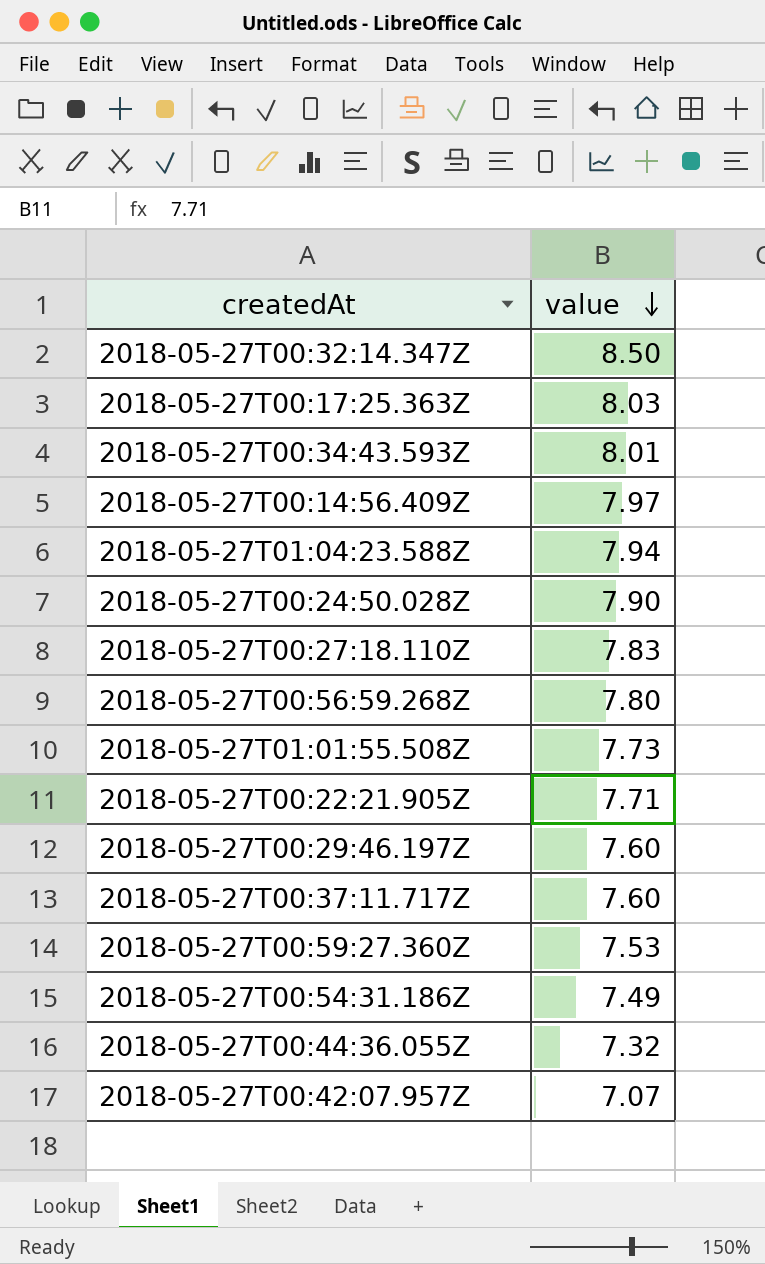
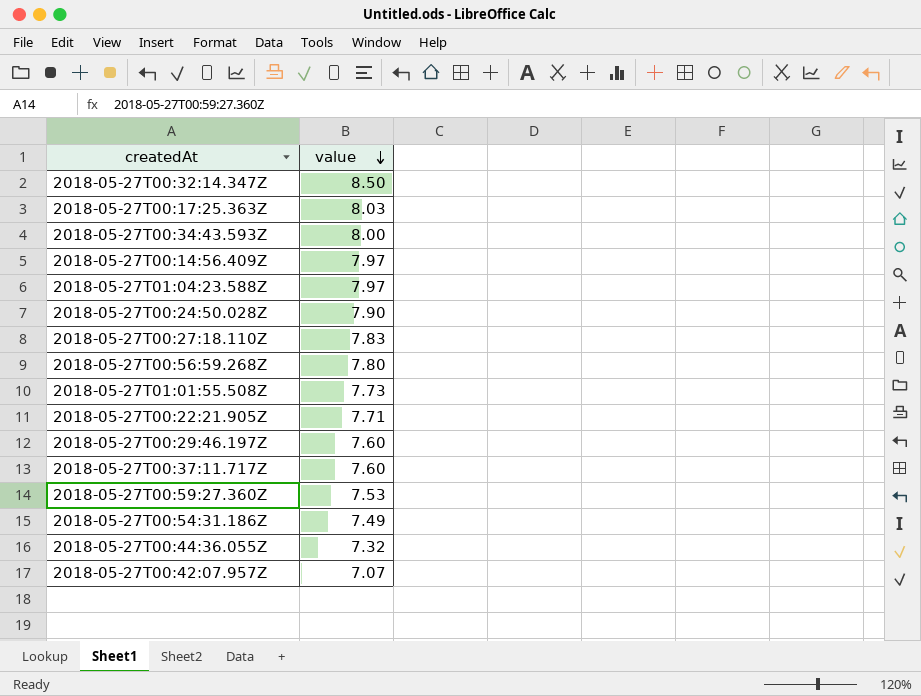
2018-05-27T00:34:43.593Z | value: 8.01 -> 8.00
2018-05-27T01:04:23.588Z | value: 7.94 -> 7.97

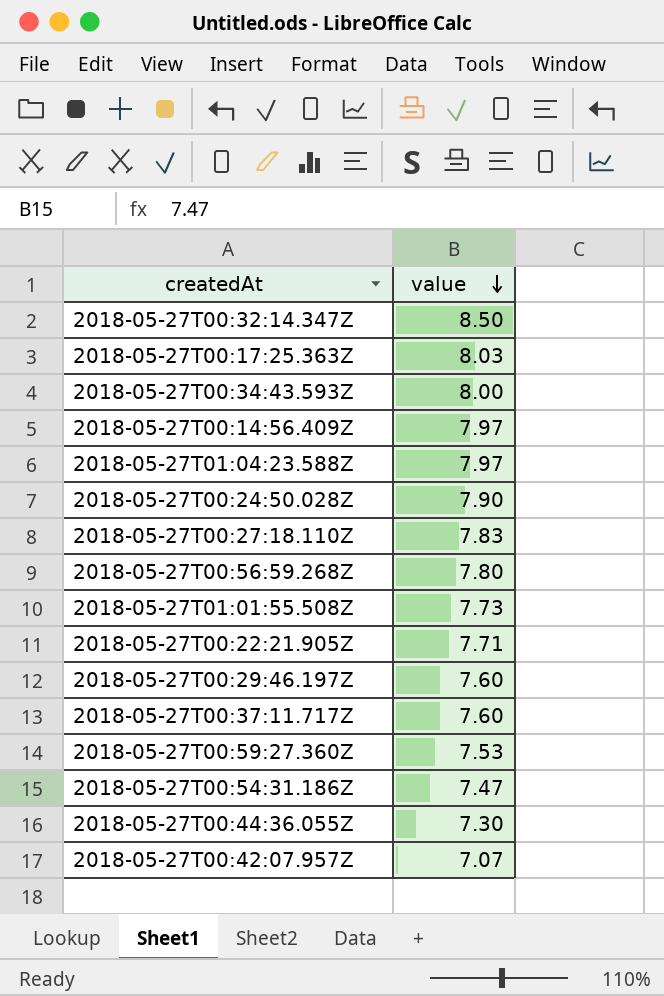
2018-05-27T00:54:31.186Z | value: 7.49 -> 7.47
2018-05-27T00:44:36.055Z | value: 7.32 -> 7.30

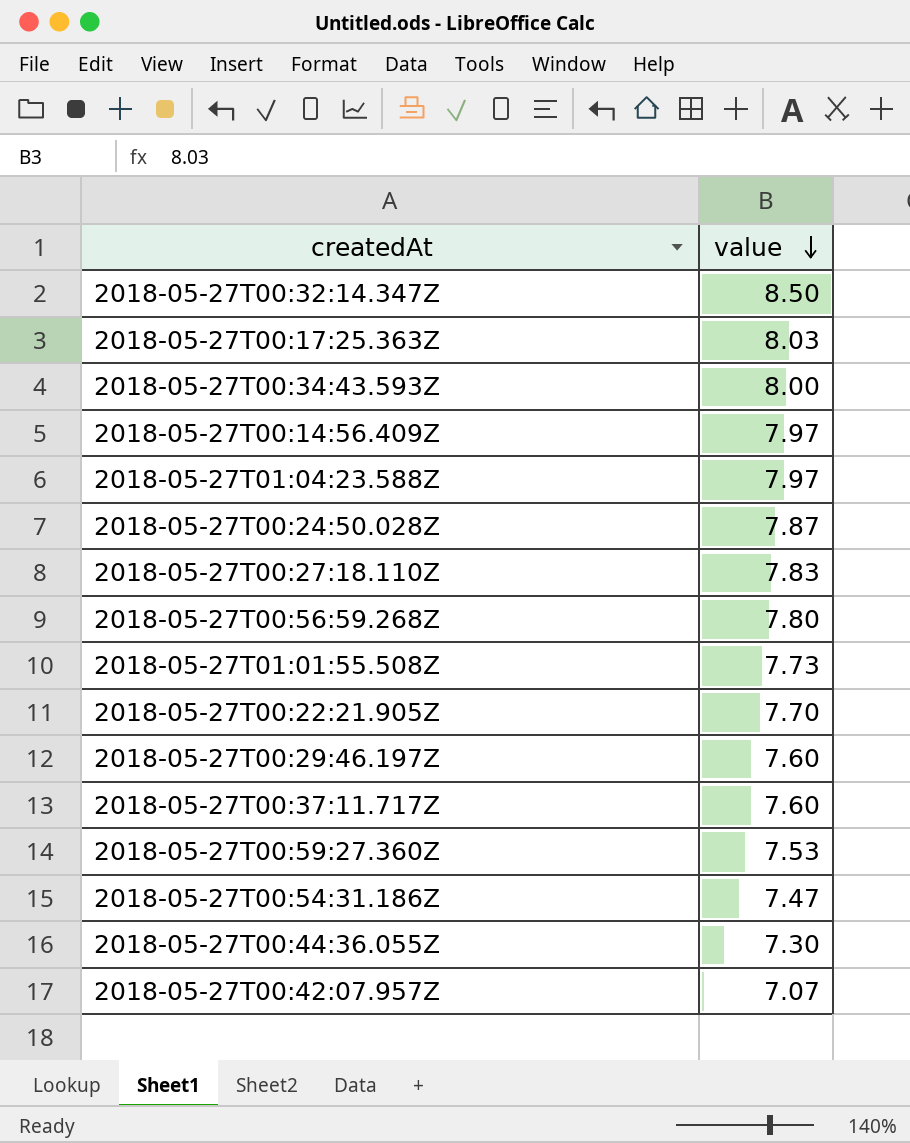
2018-05-27T00:24:50.028Z | value: 7.90 -> 7.87
2018-05-27T00:22:21.905Z | value: 7.71 -> 7.70

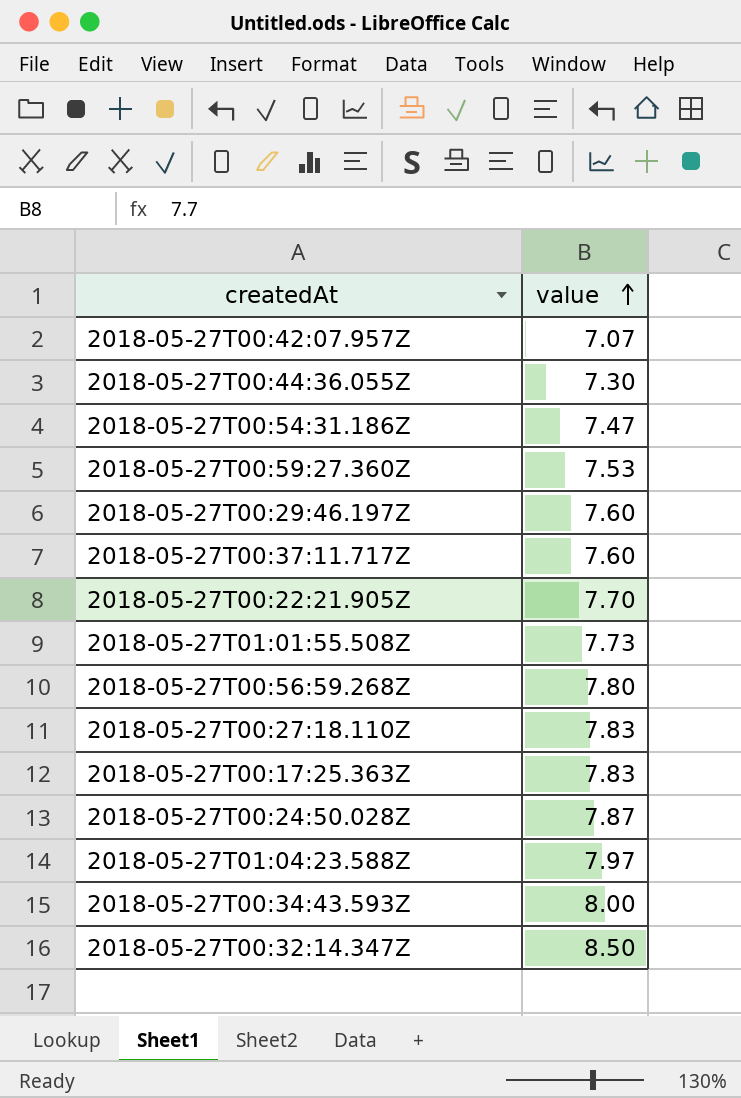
row order: value descending -> value ascending
row 2018-05-27T00:14:56.409Z: 7.97 -> none
2018-05-27T00:17:25.363Z | value: 8.03 -> 7.83

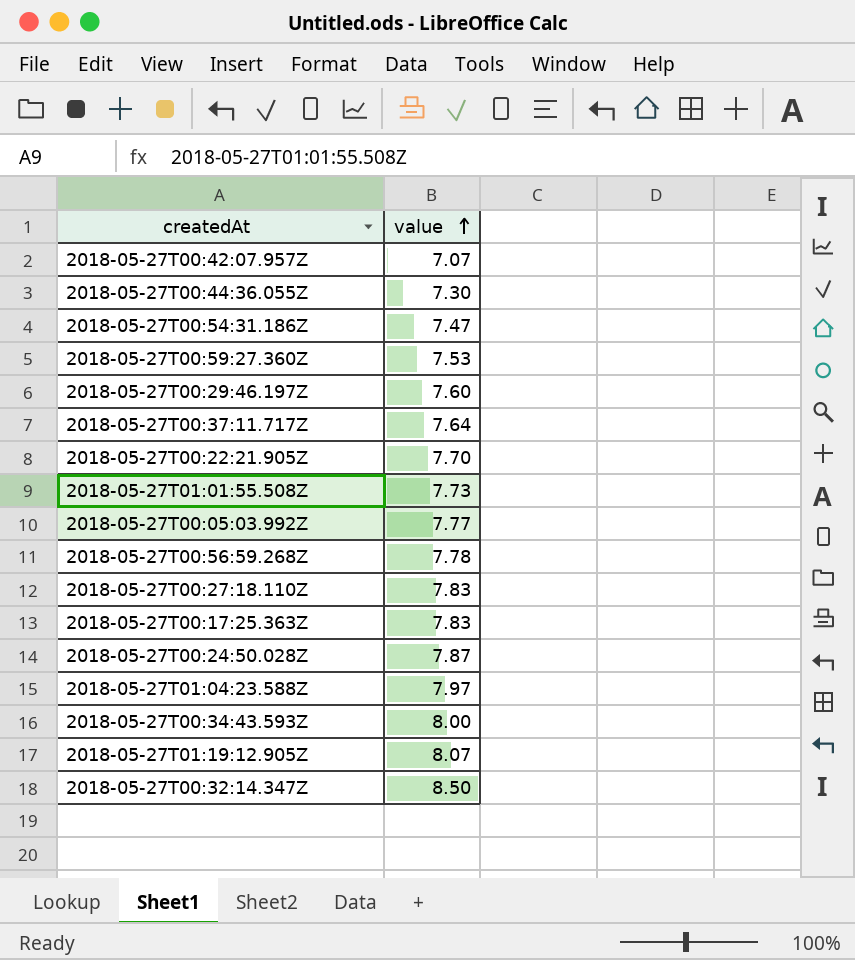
2018-05-27T00:37:11.717Z | value: 7.60 -> 7.64
row 2018-05-27T00:05:03.992Z: none -> 7.77
2018-05-27T00:56:59.268Z | value: 7.80 -> 7.78
row 2018-05-27T01:19:12.905Z: none -> 8.07

